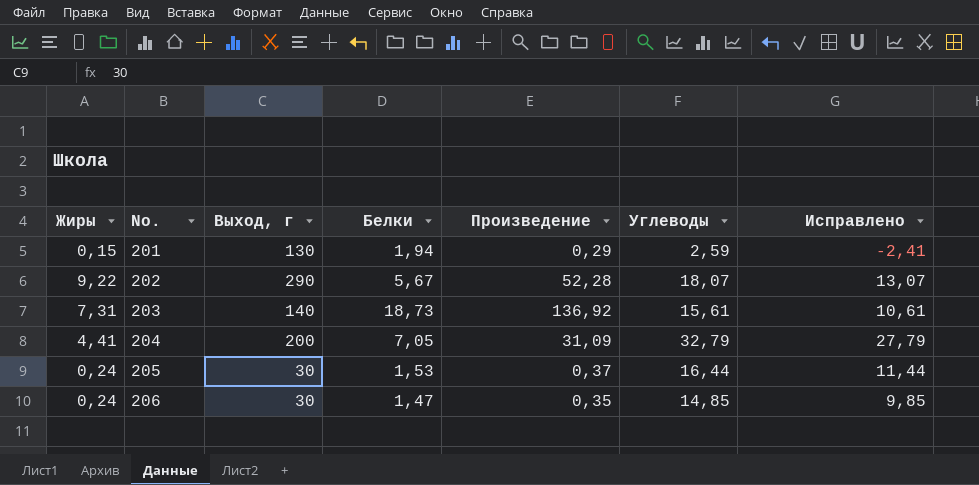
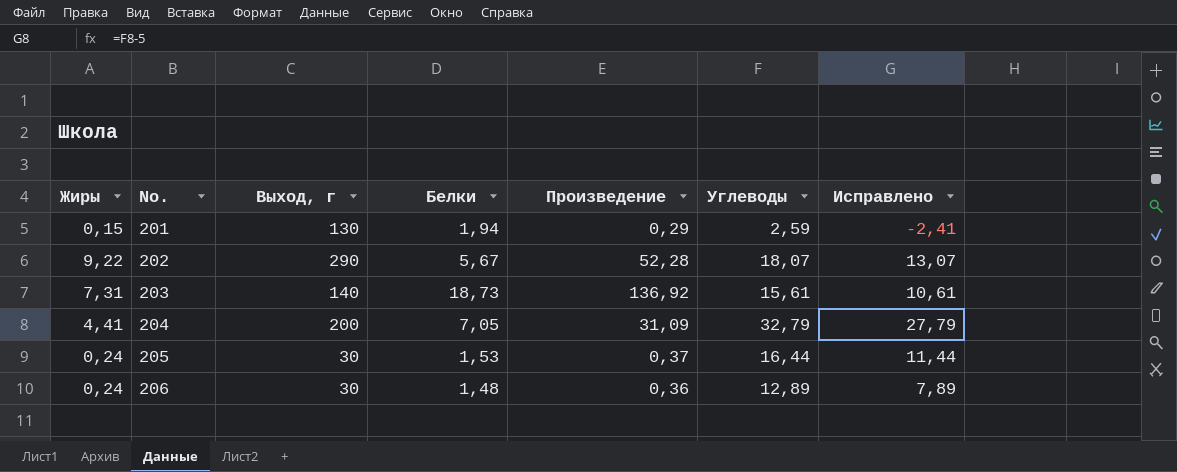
206 | Белки: 1,47 -> 1,48
206 | Произведение: 0,35 -> 0,36
206 | Углеводы: 14,85 -> 12,89
206 | Исправлено: 9,85 -> 7,89

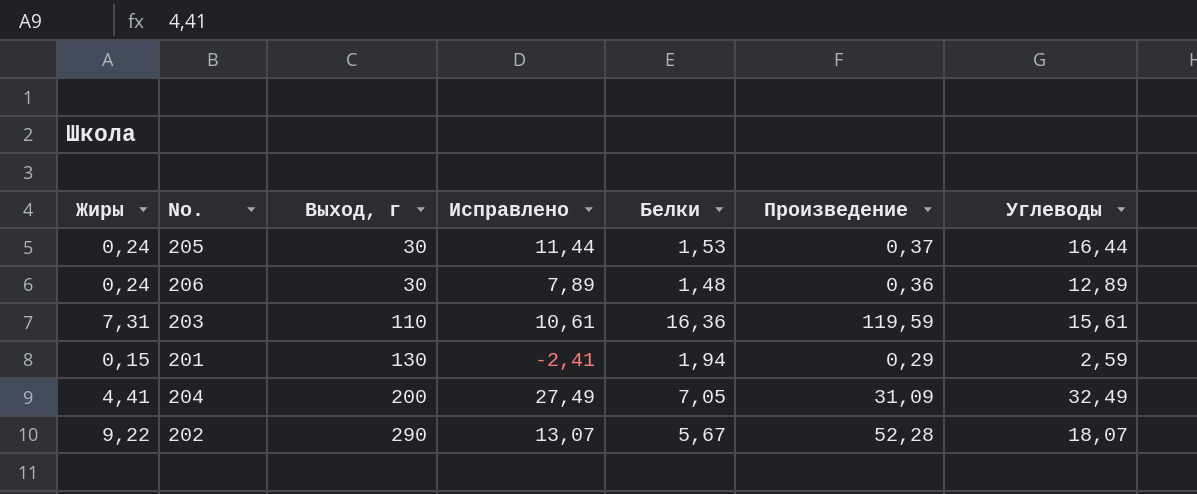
row order: No. ascending -> Выход, г ascending
column Исправлено | position: 7 -> 4
203 | Выход, г: 140 -> 110
203 | Белки: 18,73 -> 16,36
203 | Произведение: 136,92 -> 119,59
204 | Исправлено: 27,79 -> 27,49
204 | Углеводы: 32,79 -> 32,49

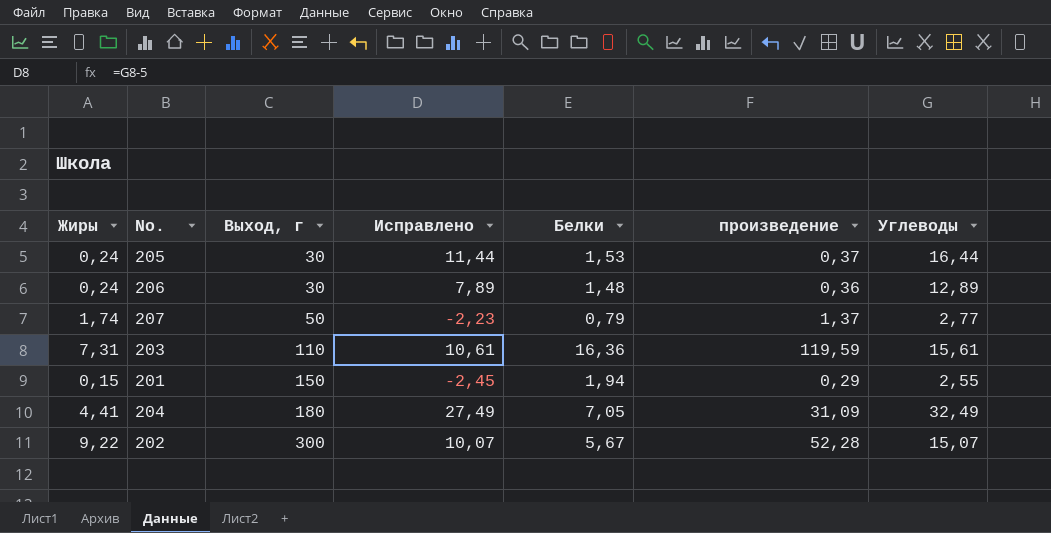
column name: Произведение -> произведение
row 207: none -> 1,74 | 50 | -2,23 | 0,79 | 1,37 | 2,77
201 | Выход, г: 130 -> 150
201 | Исправлено: -2,41 -> -2,45
201 | Углеводы: 2,59 -> 2,55
204 | Выход, г: 200 -> 180
202 | Выход, г: 290 -> 300
202 | Исправлено: 13,07 -> 10,07
202 | Углеводы: 18,07 -> 15,07

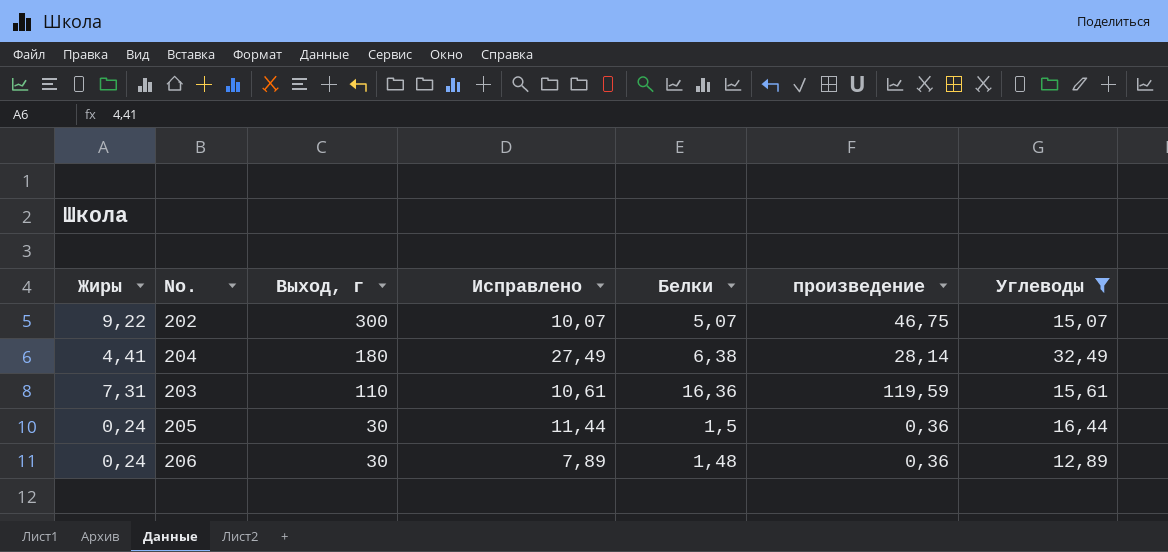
filter: none -> Углеводы >= 12,89
row order: Выход, г ascending -> Выход, г descending
202 | Белки: 5,67 -> 5,07
202 | произведение: 52,28 -> 46,75
204 | Белки: 7,05 -> 6,38
204 | произведение: 31,09 -> 28,14
205 | Белки: 1,53 -> 1,5
205 | произведение: 0,37 -> 0,36

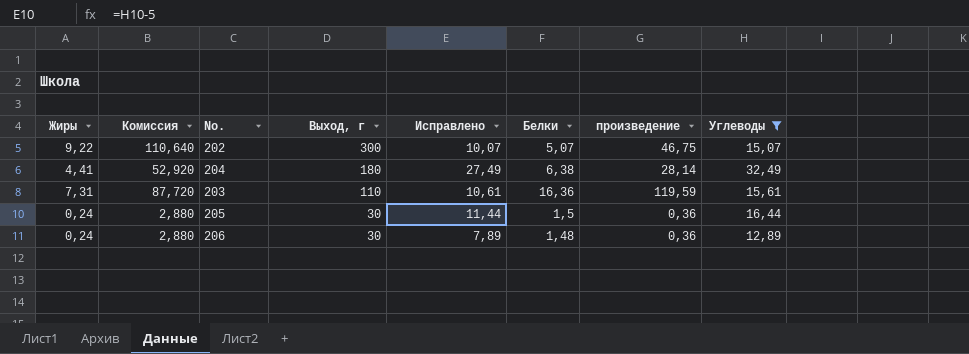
column Комиссия | formula: none -> [Жиры] * 12

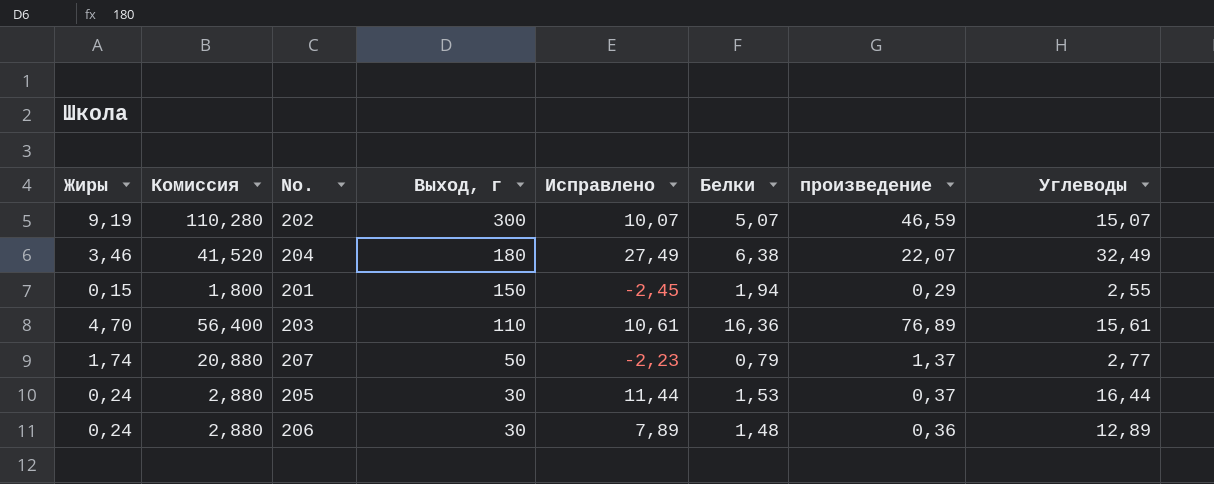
filter: Углеводы >= 12,89 -> none
202 | Жиры: 9,22 -> 9,19
202 | Комиссия: 110,640 -> 110,280
202 | произведение: 46,75 -> 46,59
204 | Жиры: 4,41 -> 3,46
204 | Комиссия: 52,920 -> 41,520
204 | произведение: 28,14 -> 22,07
203 | Жиры: 7,31 -> 4,70
203 | Комиссия: 87,720 -> 56,400
203 | произведение: 119,59 -> 76,89
205 | Белки: 1,5 -> 1,53
205 | произведение: 0,36 -> 0,37

